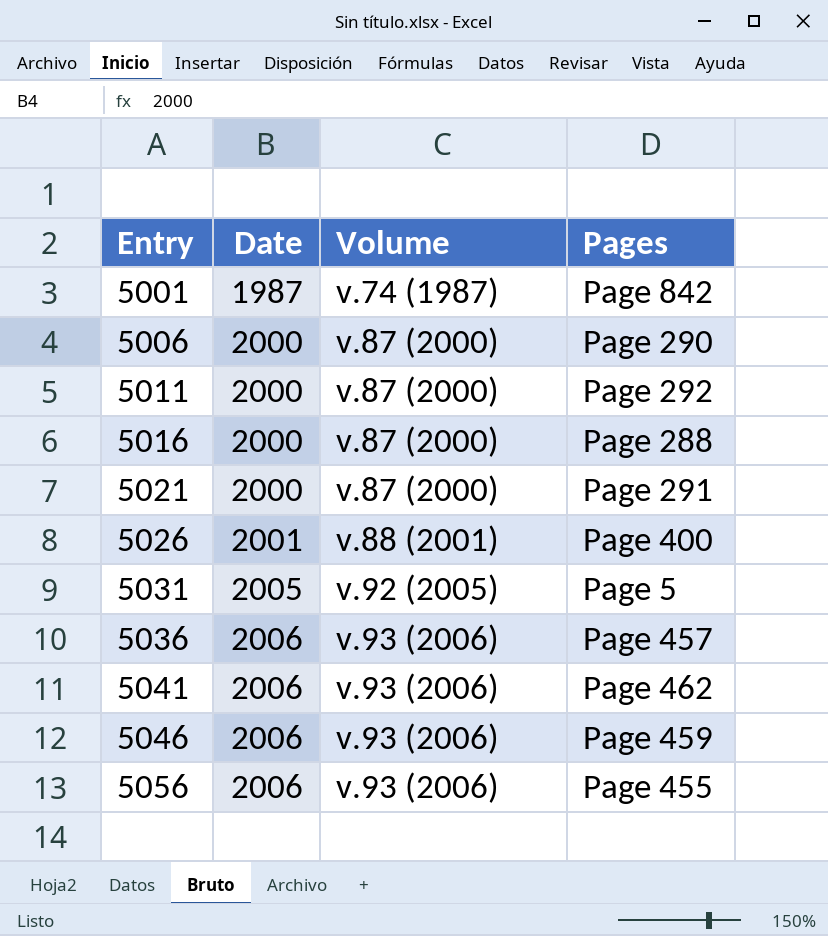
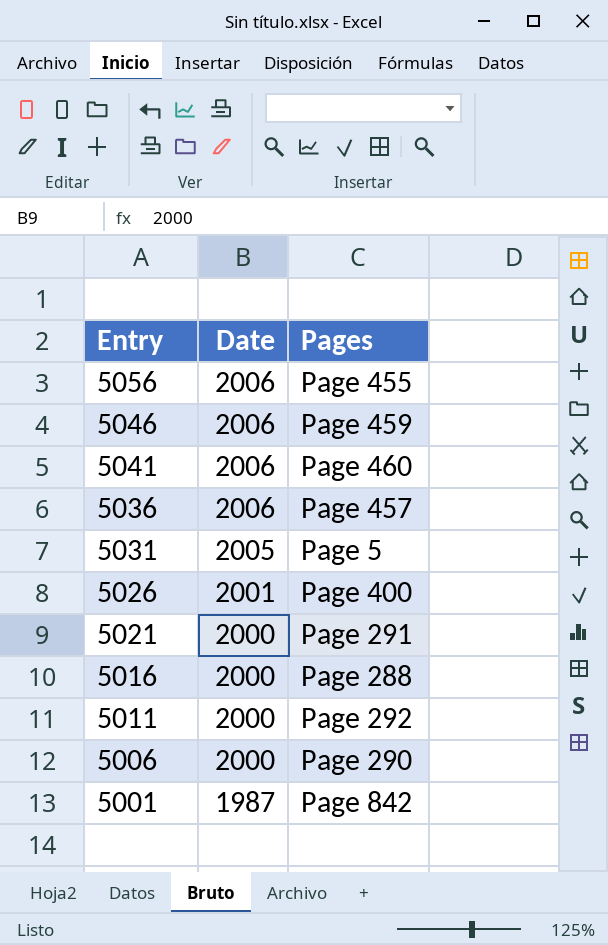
row order: Entry ascending -> Entry descending
column Volume | position: 3 -> none
5041 | Pages: Page 462 -> Page 460

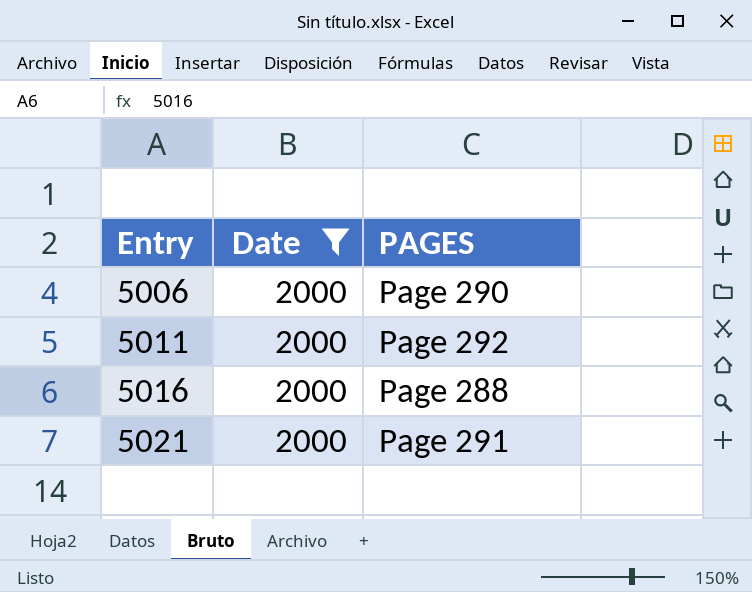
filter: none -> Date = 2000
row order: Entry descending -> Entry ascending
column name: Pages -> PAGES

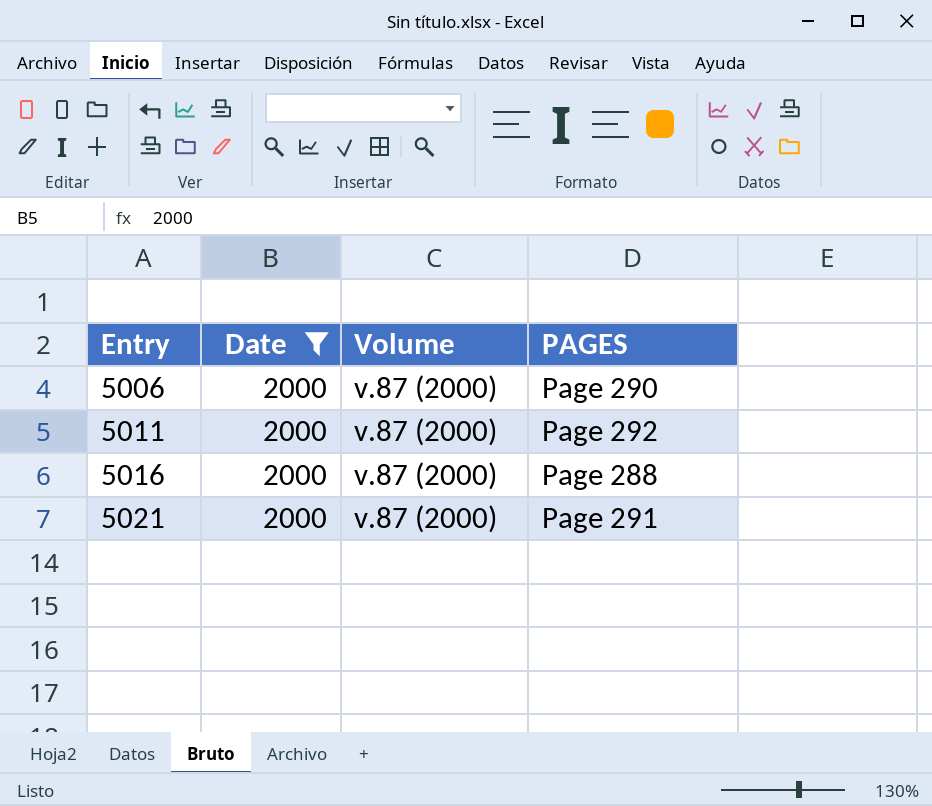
column Volume | position: none -> 3

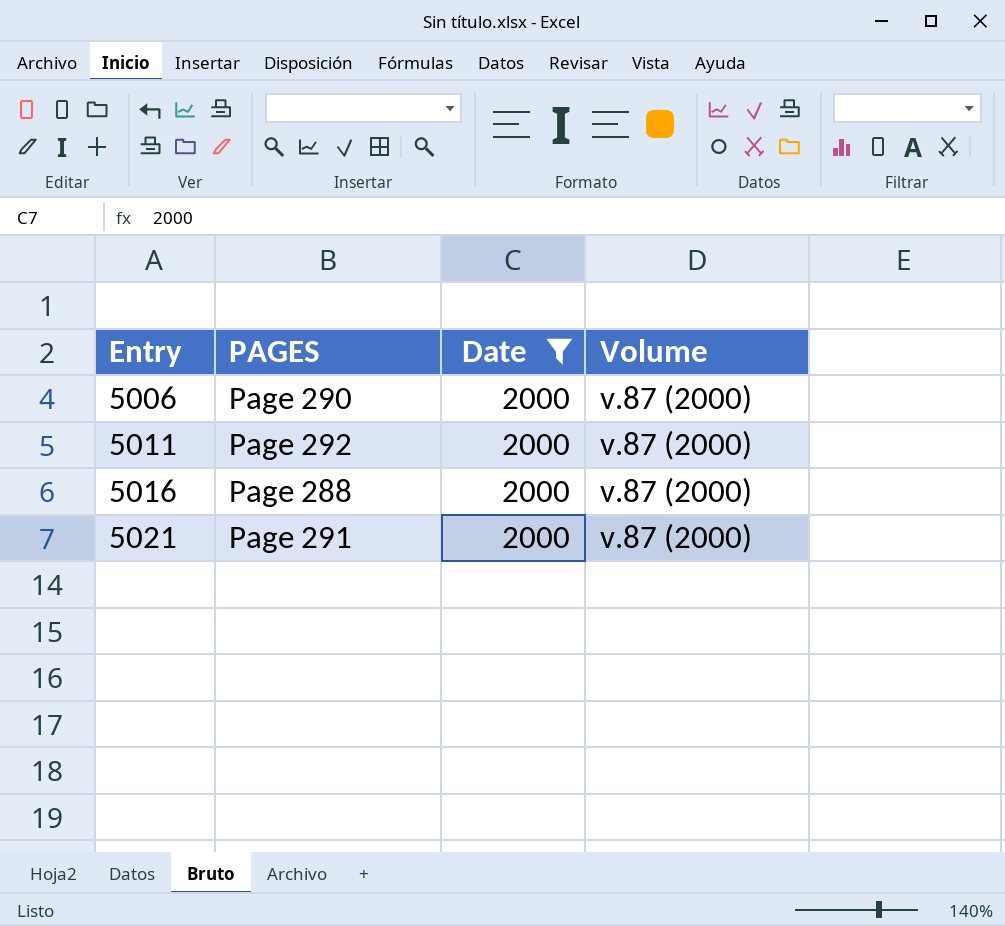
column PAGES | position: 4 -> 2

